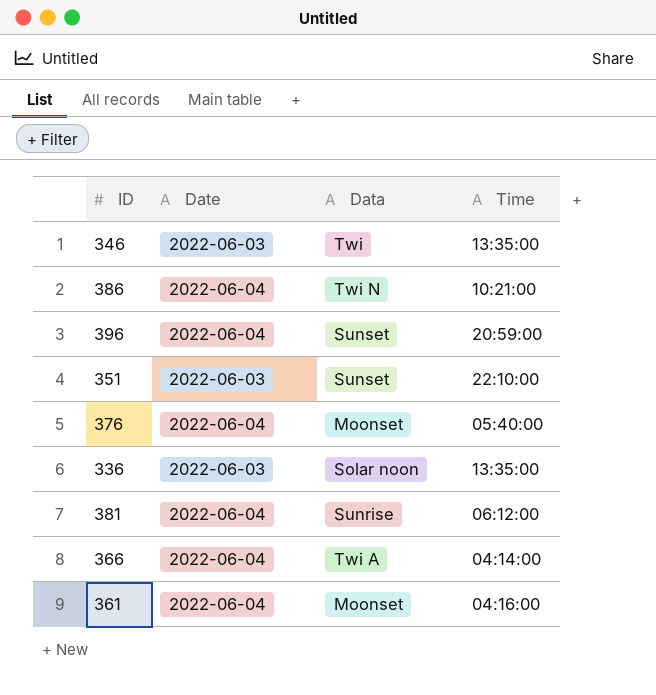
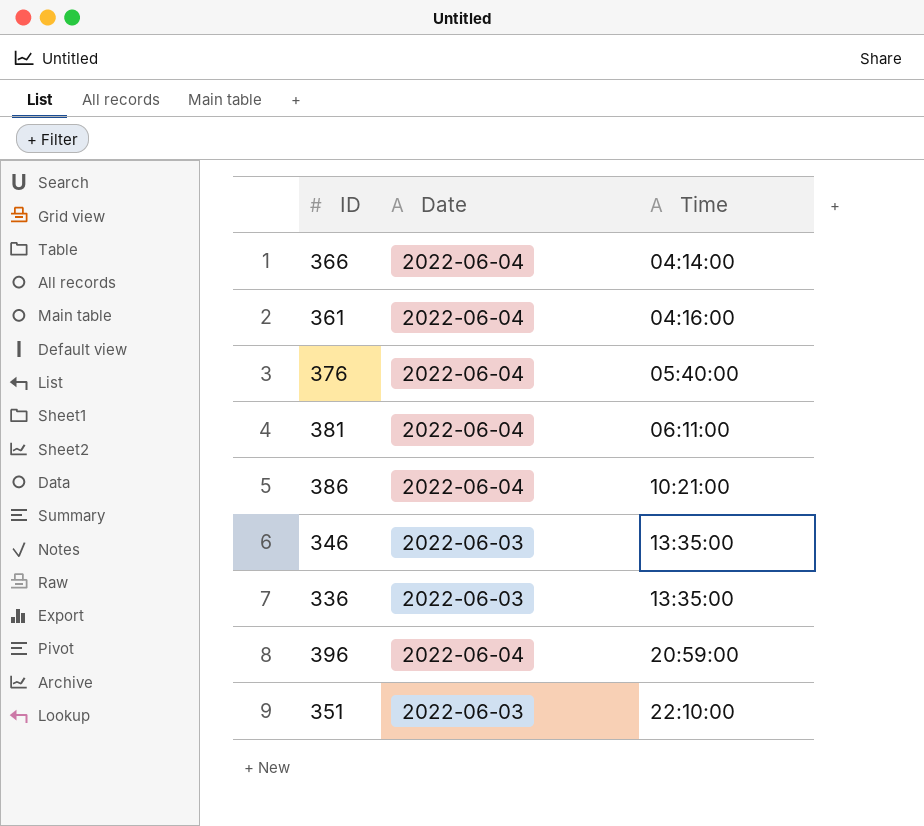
row order: none -> Time ascending
column Data | position: 3 -> none
381 | Time: 06:12:00 -> 06:11:00

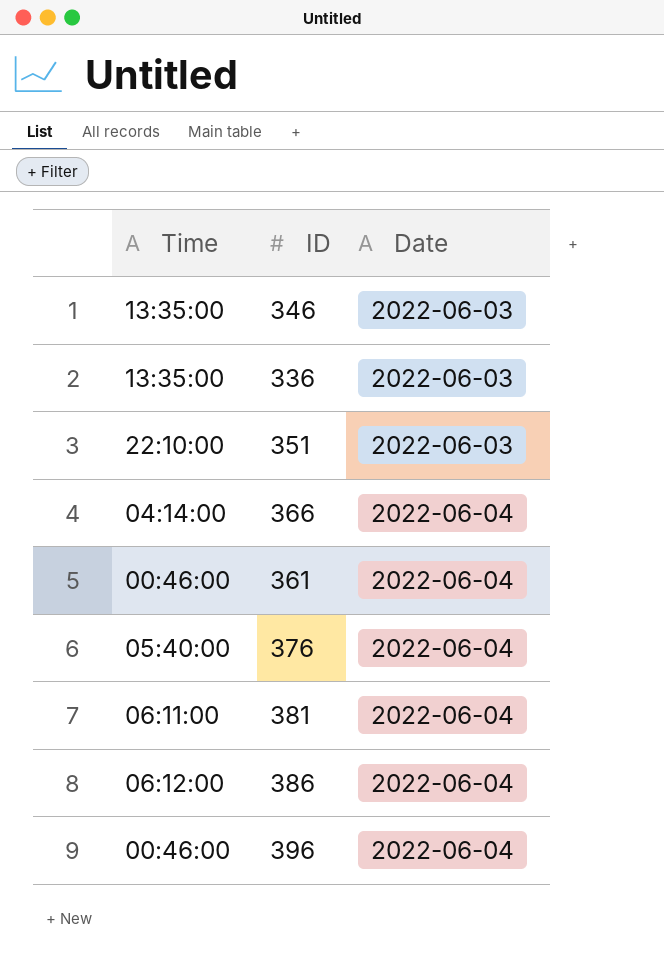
row order: Time ascending -> Date ascending
column Time | position: 3 -> 1
361 | Time: 04:16:00 -> 00:46:00
386 | Time: 10:21:00 -> 06:12:00
396 | Time: 20:59:00 -> 00:46:00

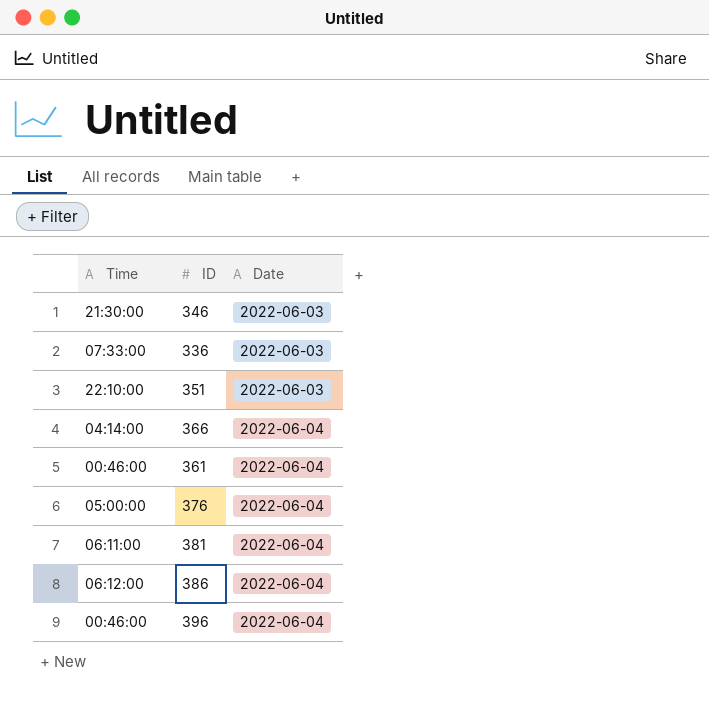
346 | Time: 13:35:00 -> 21:30:00
336 | Time: 13:35:00 -> 07:33:00
376 | Time: 05:40:00 -> 05:00:00

